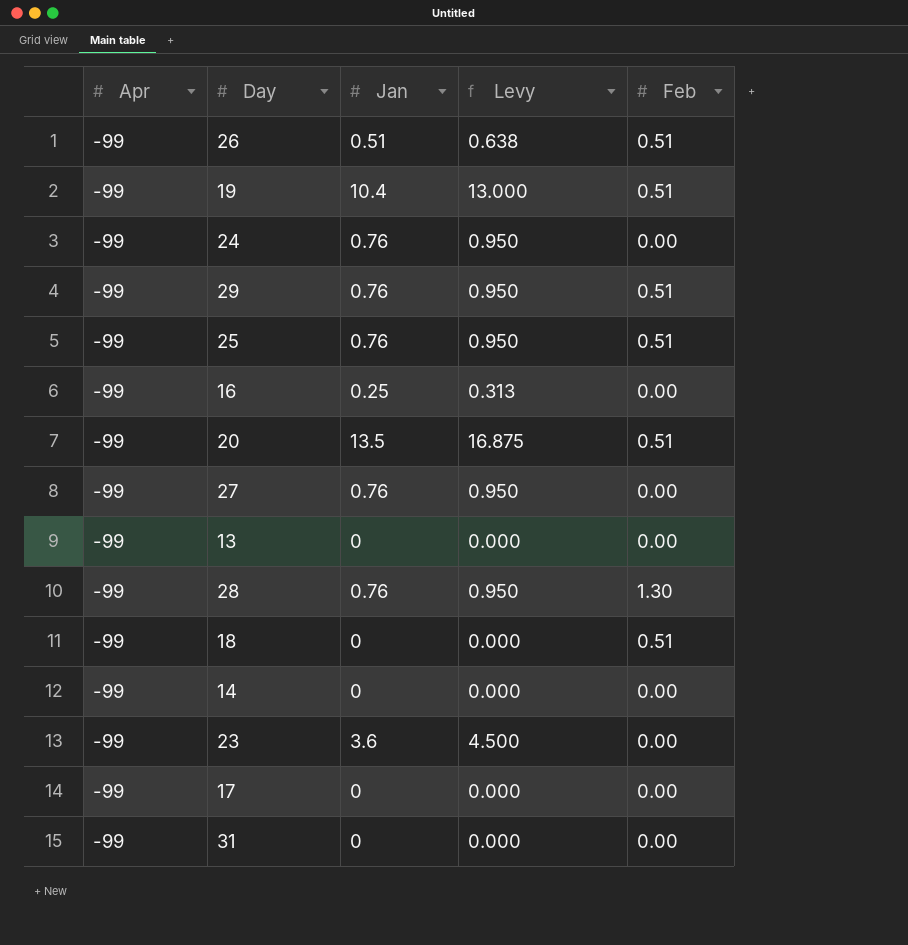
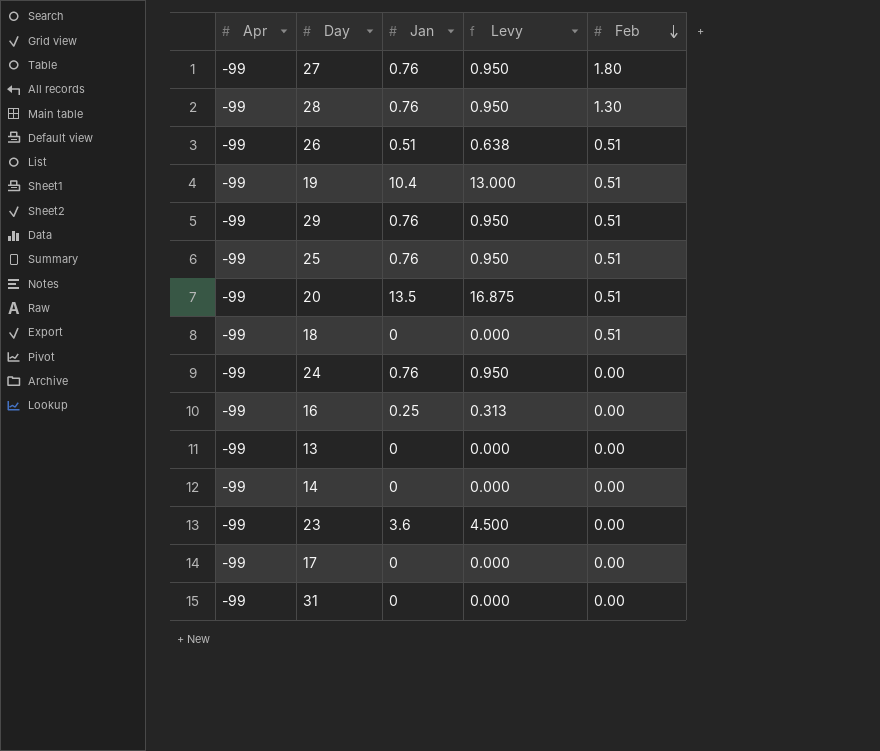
row order: none -> Feb descending
27 | Feb: 0.00 -> 1.80

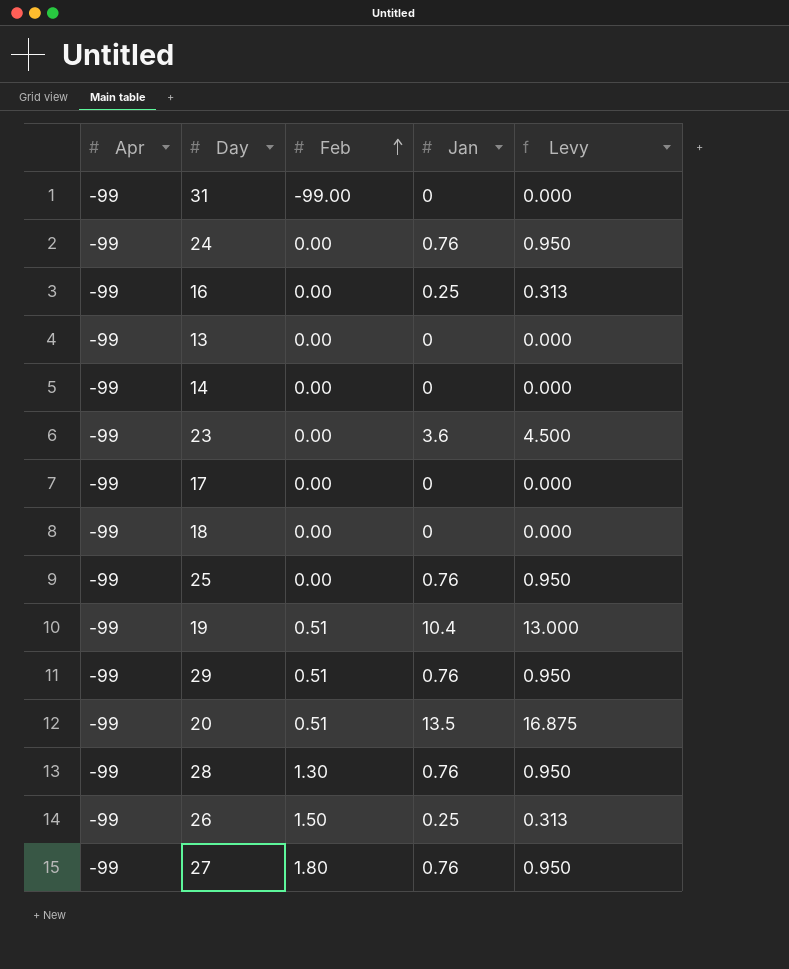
row order: Feb descending -> Feb ascending
column Feb | position: 5 -> 3
31 | Feb: 0.00 -> -99.00
18 | Feb: 0.51 -> 0.00
25 | Feb: 0.51 -> 0.00
26 | Feb: 0.51 -> 1.50
26 | Jan: 0.51 -> 0.25
26 | Levy: 0.638 -> 0.313

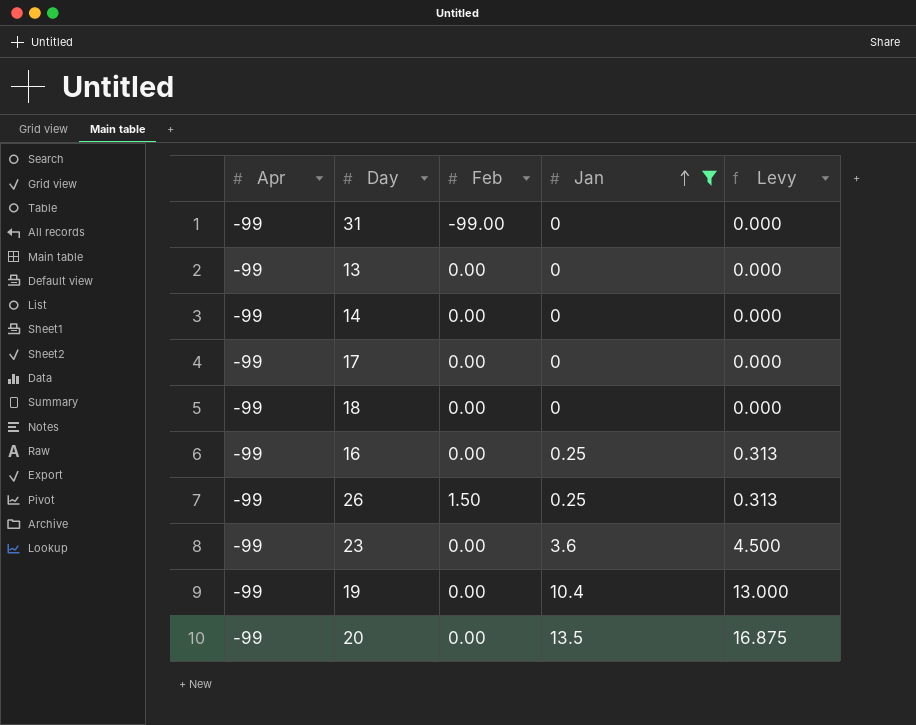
filter: none -> Jan != 0.76
row order: Feb ascending -> Jan ascending
19 | Feb: 0.51 -> 0.00
20 | Feb: 0.51 -> 0.00

